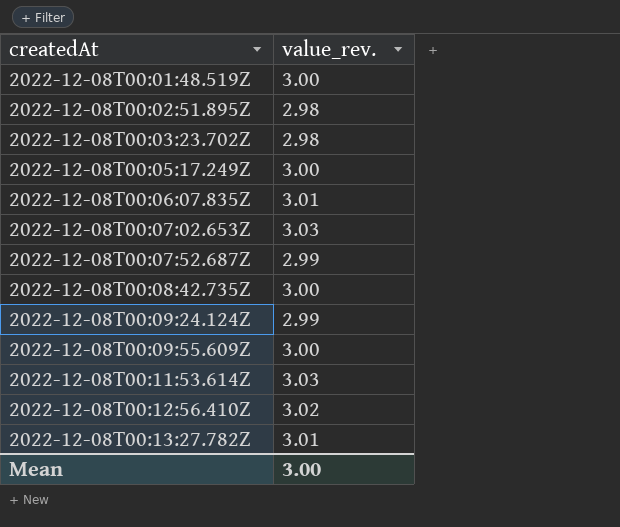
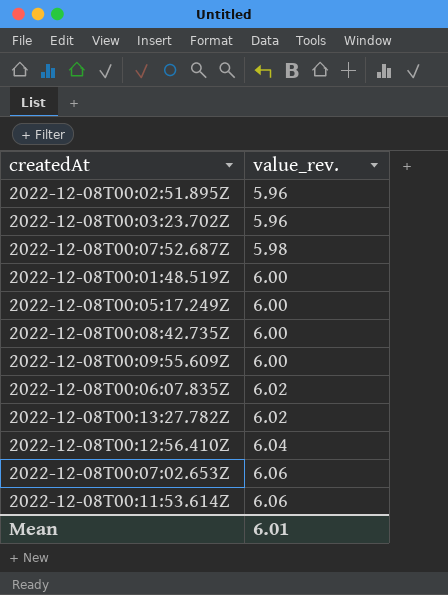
row order: createdAt ascending -> value_rev. ascending
row 2022-12-08T00:09:24.124Z: 2.99 -> none
2022-12-08T00:02:51.895Z | value_rev.: 2.98 -> 5.96
2022-12-08T00:03:23.702Z | value_rev.: 2.98 -> 5.96
2022-12-08T00:07:52.687Z | value_rev.: 2.99 -> 5.98
2022-12-08T00:01:48.519Z | value_rev.: 3.00 -> 6.00
2022-12-08T00:05:17.249Z | value_rev.: 3.00 -> 6.00
2022-12-08T00:08:42.735Z | value_rev.: 3.00 -> 6.00
2022-12-08T00:09:55.609Z | value_rev.: 3.00 -> 6.00
2022-12-08T00:06:07.835Z | value_rev.: 3.01 -> 6.02
2022-12-08T00:13:27.782Z | value_rev.: 3.01 -> 6.02
2022-12-08T00:12:56.410Z | value_rev.: 3.02 -> 6.04
2022-12-08T00:07:02.653Z | value_rev.: 3.03 -> 6.06
2022-12-08T00:11:53.614Z | value_rev.: 3.03 -> 6.06
Mean | value_rev.: 3.00 -> 6.01

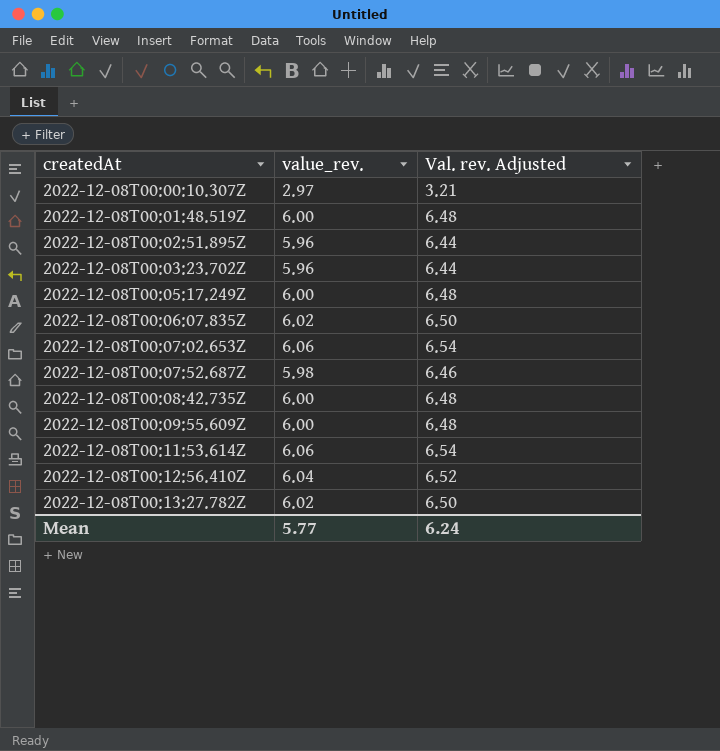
row order: value_rev. ascending -> createdAt ascending
column Val. rev. Adjusted | formula: none -> [value_rev.] * 1.08
row 2022-12-08T00:00:10.307Z: none -> 2.97 | 3.21
Mean | value_rev.: 6.01 -> 5.77

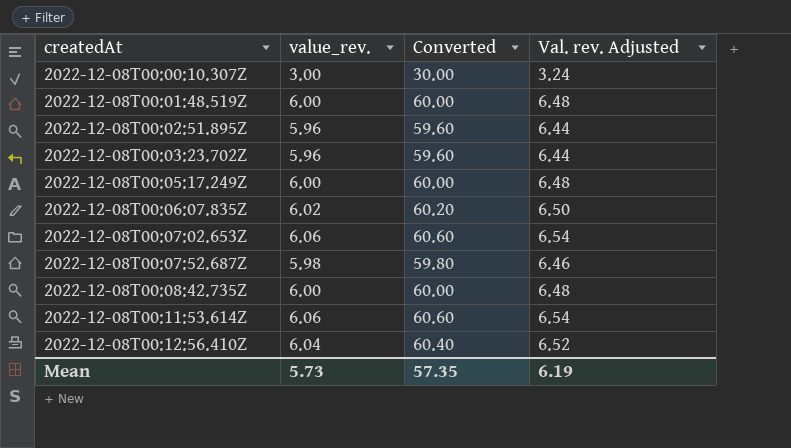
column Converted | formula: none -> [value_rev.] * 10
row 2022-12-08T00:09:55.609Z: 6.00 | 6.48 -> none
row 2022-12-08T00:13:27.782Z: 6.02 | 6.50 -> none
2022-12-08T00:00:10.307Z | value_rev.: 2.97 -> 3.00
2022-12-08T00:00:10.307Z | Val. rev. Adjusted: 3.21 -> 3.24
Mean | value_rev.: 5.77 -> 5.73
Mean | Val. rev. Adjusted: 6.24 -> 6.19

